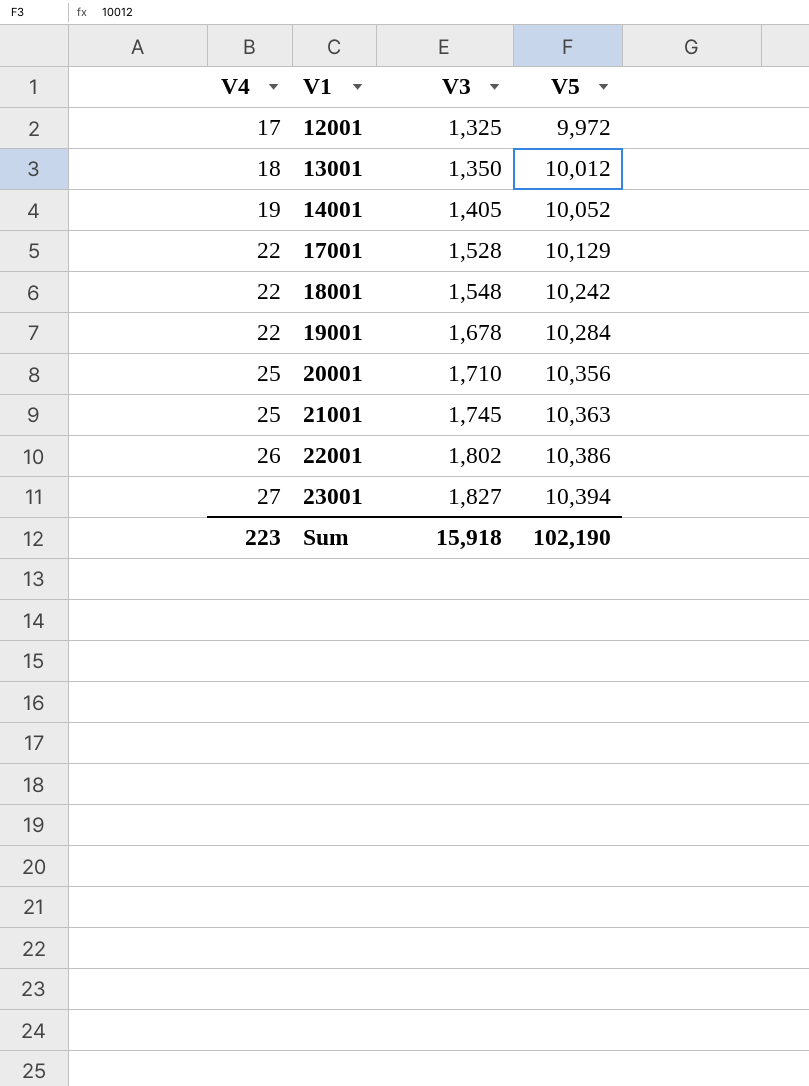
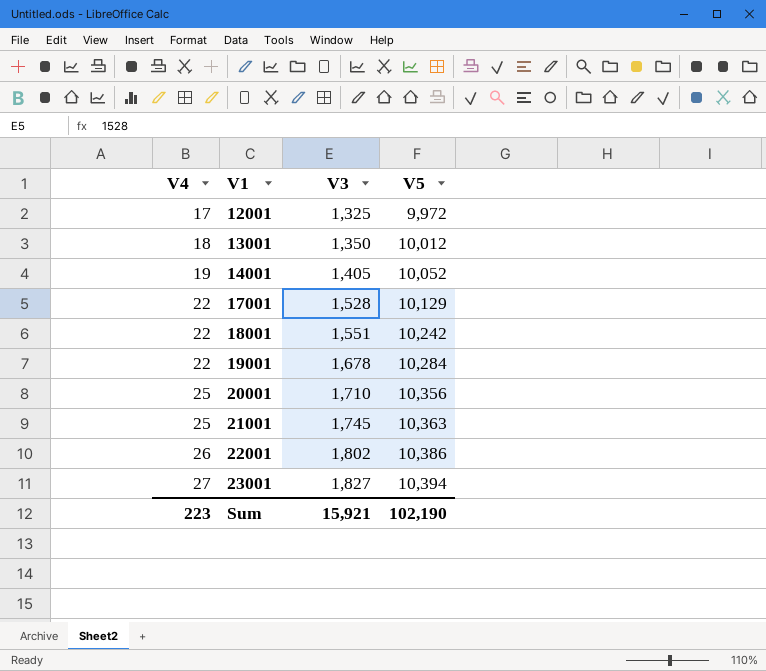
18001 | V3: 1,548 -> 1,551
Sum | V3: 15,918 -> 15,921

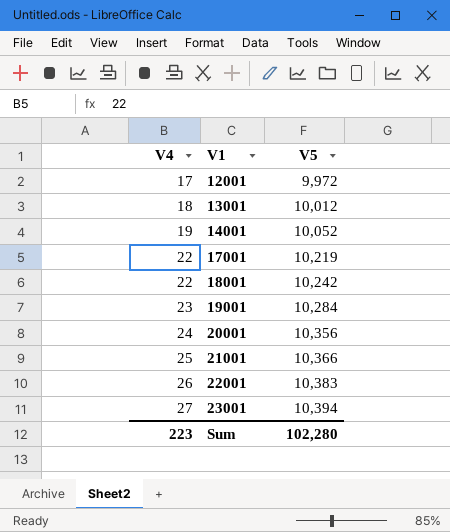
column V3 | position: 3 -> none
17001 | V5: 10,129 -> 10,219
19001 | V4: 22 -> 23
20001 | V4: 25 -> 24
21001 | V5: 10,363 -> 10,366
22001 | V5: 10,386 -> 10,383
Sum | V5: 102,190 -> 102,280

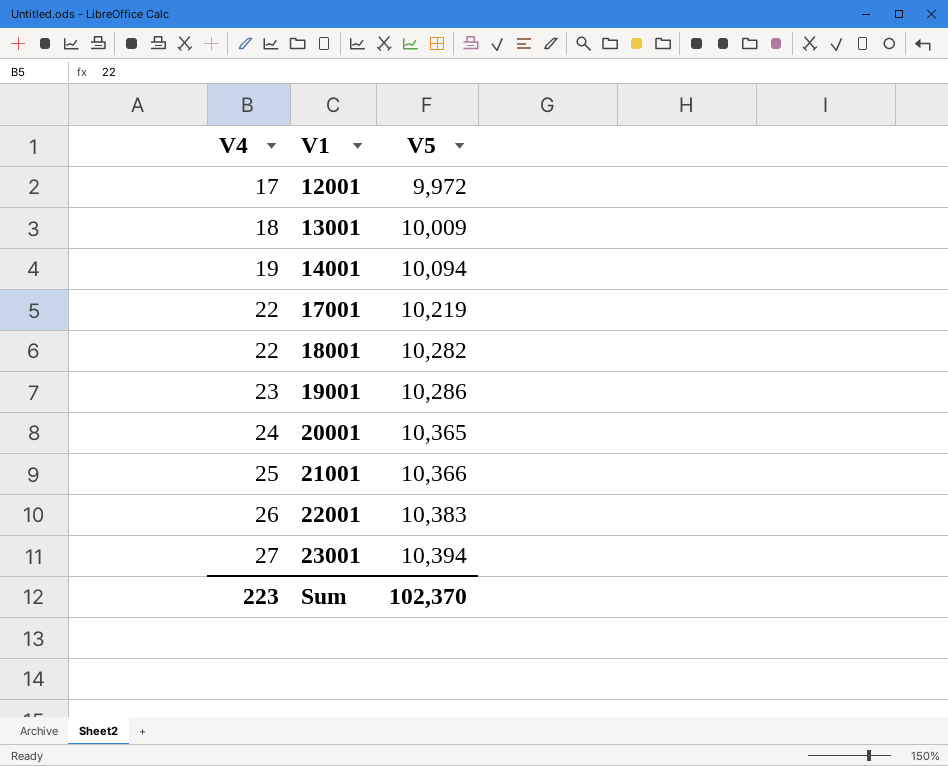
13001 | V5: 10,012 -> 10,009
14001 | V5: 10,052 -> 10,094
18001 | V5: 10,242 -> 10,282
19001 | V5: 10,284 -> 10,286
20001 | V5: 10,356 -> 10,365
Sum | V5: 102,280 -> 102,370

